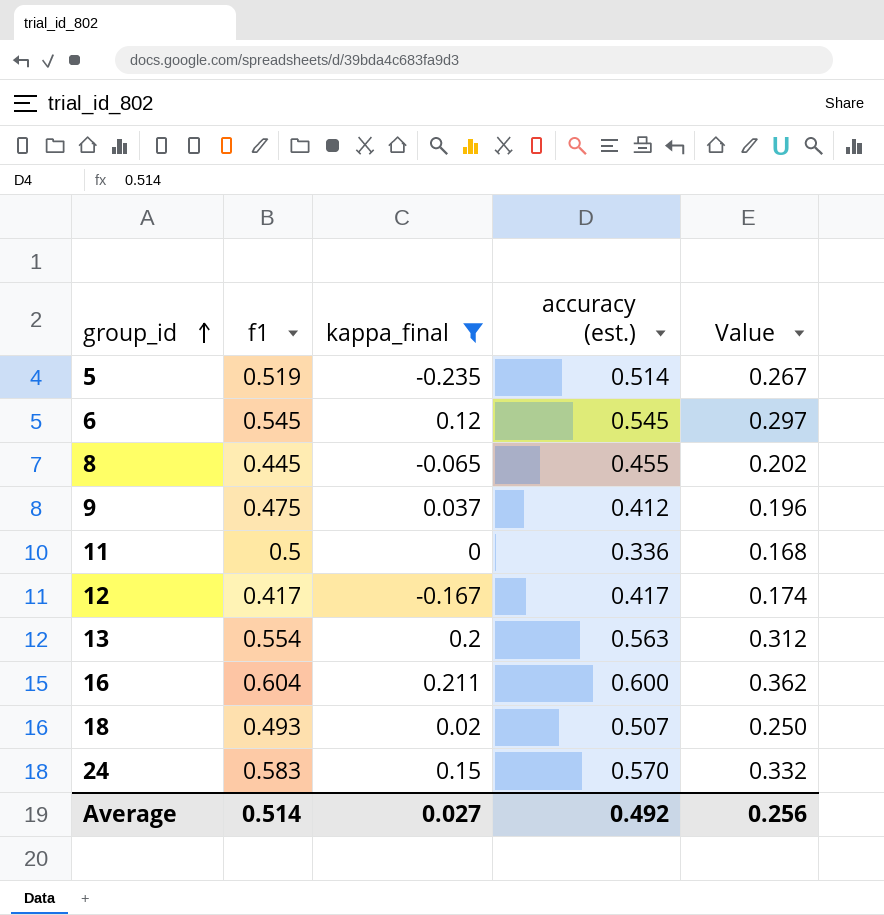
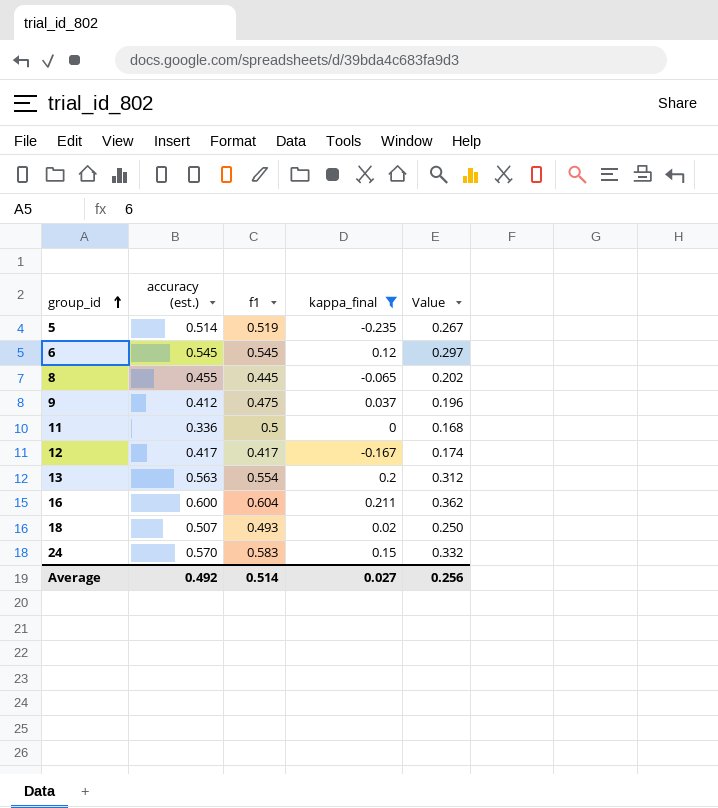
column accuracy (est.) | position: 4 -> 2

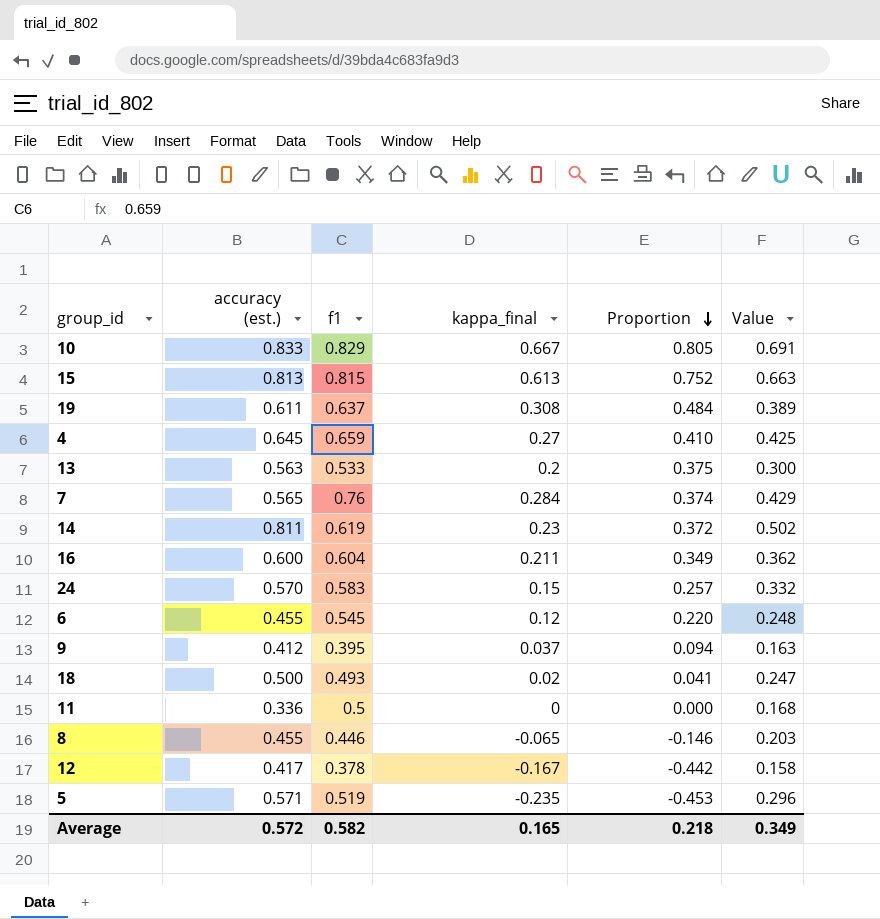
filter: kappa_final <= 0.211 -> none
row order: group_id ascending -> Proportion descending
column Proportion | formula: none -> [kappa_final] / [f1]
13 | f1: 0.554 -> 0.533
13 | Value: 0.312 -> 0.300
6 | accuracy (est.): 0.545 -> 0.455
6 | Value: 0.297 -> 0.248
9 | f1: 0.475 -> 0.395
9 | Value: 0.196 -> 0.163
18 | accuracy (est.): 0.507 -> 0.500
18 | Value: 0.250 -> 0.247
8 | f1: 0.445 -> 0.446
8 | Value: 0.202 -> 0.203
12 | f1: 0.417 -> 0.378
12 | Value: 0.174 -> 0.158
5 | accuracy (est.): 0.514 -> 0.571
5 | Value: 0.267 -> 0.296
Average | accuracy (est.): 0.492 -> 0.572
Average | f1: 0.514 -> 0.582
Average | kappa_final: 0.027 -> 0.165
Average | Value: 0.256 -> 0.349

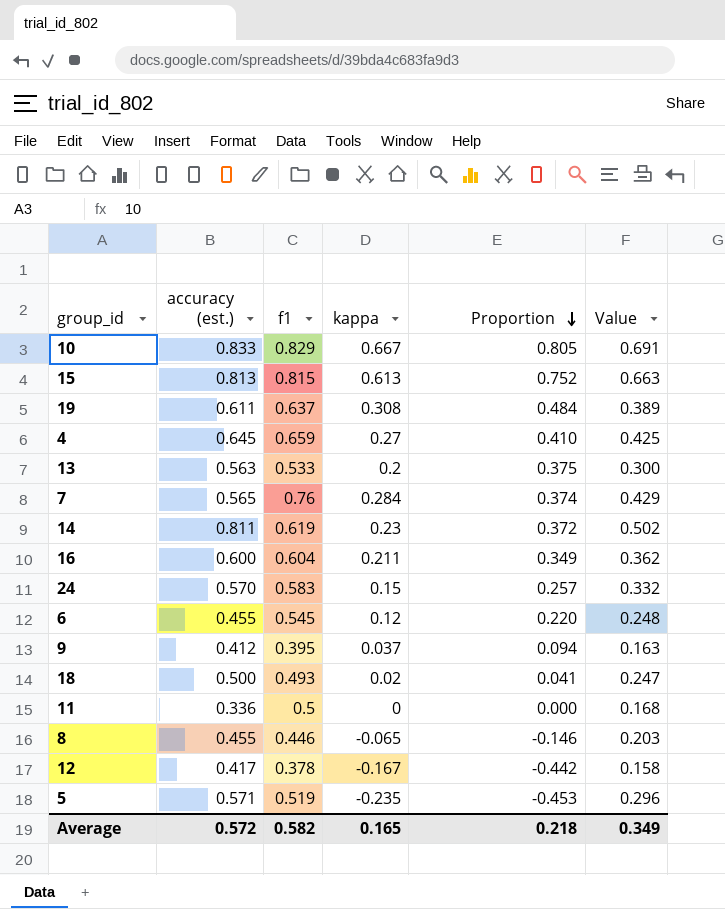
column name: kappa_final -> kappa

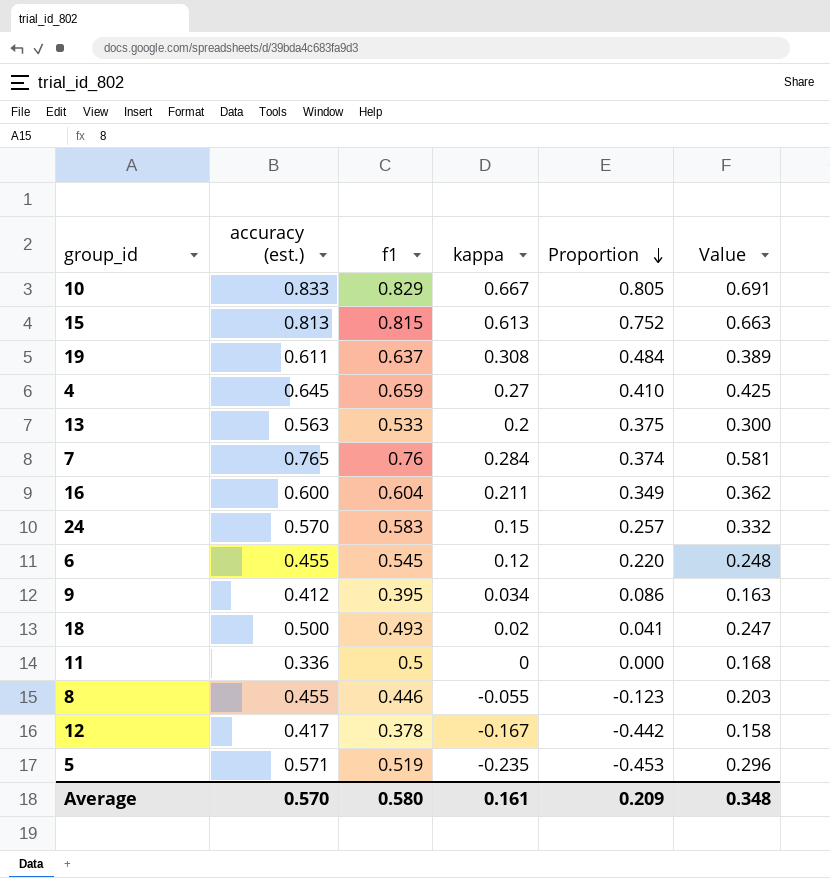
row 14: 0.811 | 0.619 | 0.23 | 0.372 | 0.502 -> none
7 | accuracy (est.): 0.565 -> 0.765
7 | Value: 0.429 -> 0.581
9 | kappa: 0.037 -> 0.034
9 | Proportion: 0.094 -> 0.086
8 | kappa: -0.065 -> -0.055
8 | Proportion: -0.146 -> -0.123
Average | accuracy (est.): 0.572 -> 0.570
Average | f1: 0.582 -> 0.580
Average | kappa: 0.165 -> 0.161
Average | Proportion: 0.218 -> 0.209
Average | Value: 0.349 -> 0.348

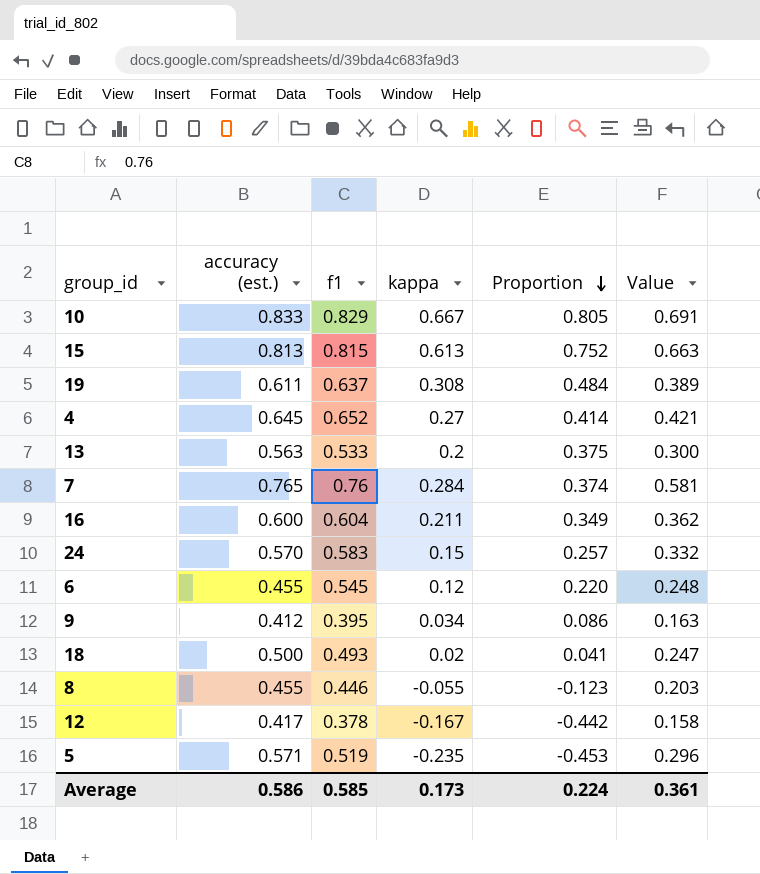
row 11: 0.336 | 0.5 | 0 | 0.000 | 0.168 -> none
4 | f1: 0.659 -> 0.652
4 | Proportion: 0.410 -> 0.414
4 | Value: 0.425 -> 0.421
Average | accuracy (est.): 0.570 -> 0.586
Average | f1: 0.580 -> 0.585
Average | kappa: 0.161 -> 0.173
Average | Proportion: 0.209 -> 0.224
Average | Value: 0.348 -> 0.361

